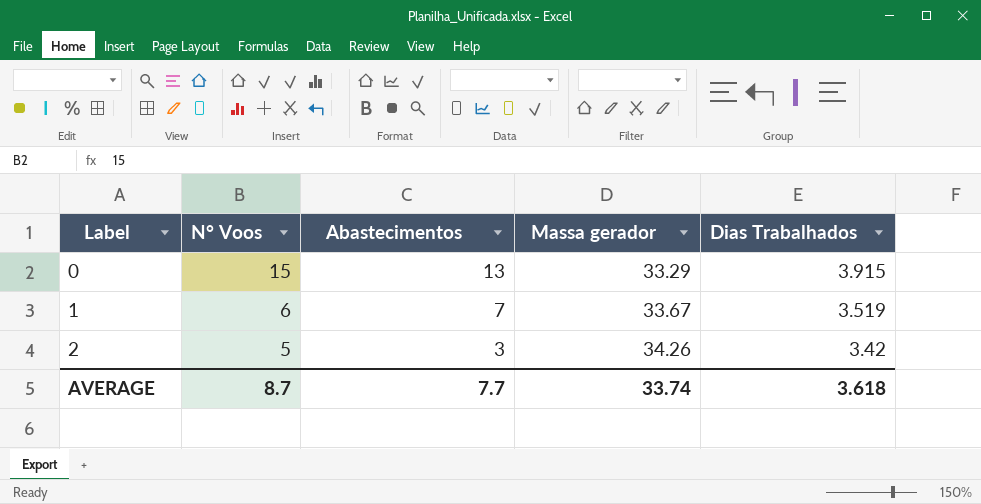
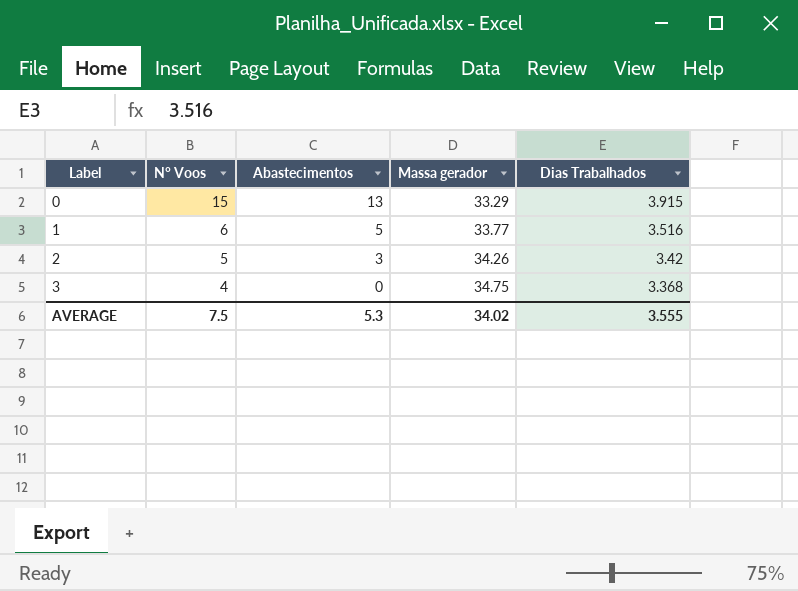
1 | Abastecimentos: 7 -> 5
1 | Massa gerador: 33.67 -> 33.77
1 | Dias Trabalhados: 3.519 -> 3.516
row 3: none -> 4 | 0 | 34.75 | 3.368
AVERAGE | N° Voos: 8.7 -> 7.5
AVERAGE | Abastecimentos: 7.7 -> 5.3
AVERAGE | Massa gerador: 33.74 -> 34.02
AVERAGE | Dias Trabalhados: 3.618 -> 3.555

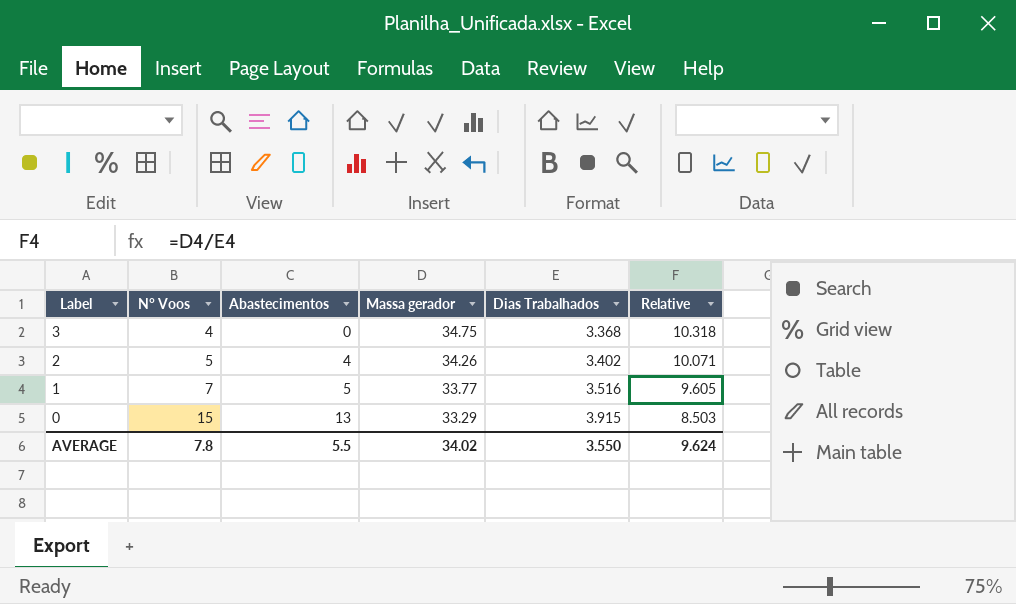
row order: Label ascending -> Label descending
column Relative | formula: none -> [Massa gerador] / [Dias Trabalhados]
2 | Abastecimentos: 3 -> 4
2 | Dias Trabalhados: 3.42 -> 3.402
1 | N° Voos: 6 -> 7
AVERAGE | N° Voos: 7.5 -> 7.8
AVERAGE | Abastecimentos: 5.3 -> 5.5
AVERAGE | Dias Trabalhados: 3.555 -> 3.550

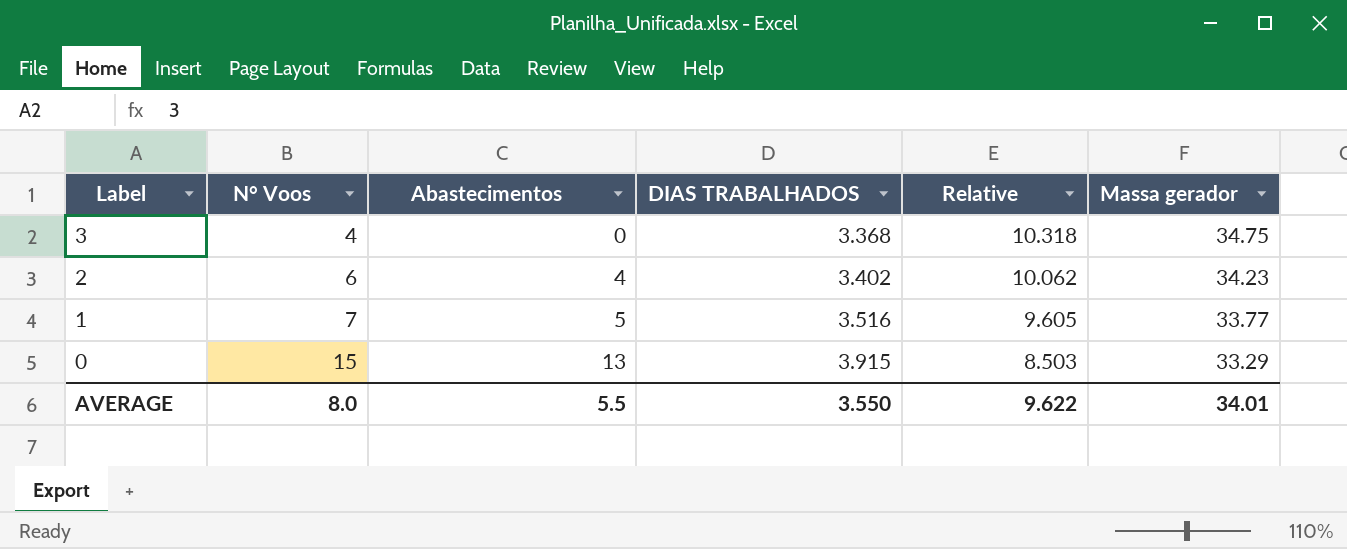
column name: Dias Trabalhados -> DIAS TRABALHADOS
column Massa gerador | position: 4 -> 6
2 | N° Voos: 5 -> 6
2 | Relative: 10.071 -> 10.062
2 | Massa gerador: 34.26 -> 34.23
AVERAGE | N° Voos: 7.8 -> 8.0
AVERAGE | Relative: 9.624 -> 9.622
AVERAGE | Massa gerador: 34.02 -> 34.01

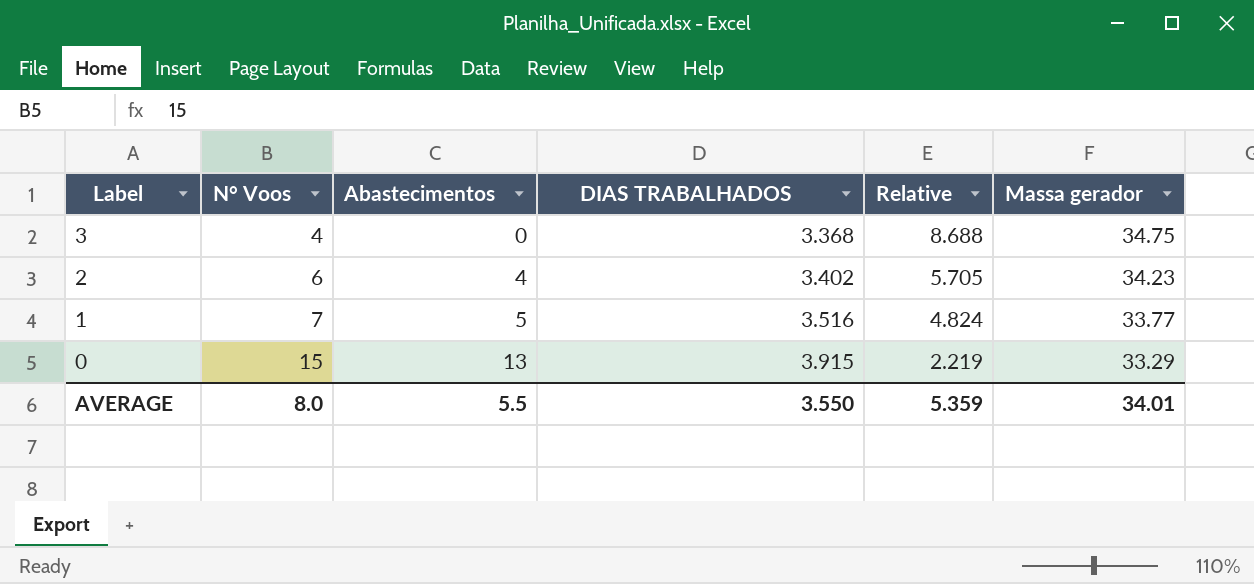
column Relative | formula: [Massa gerador] / [DIAS TRABALHADOS] -> [Massa gerador] / [N° Voos]
AVERAGE | Relative: 9.622 -> 5.359

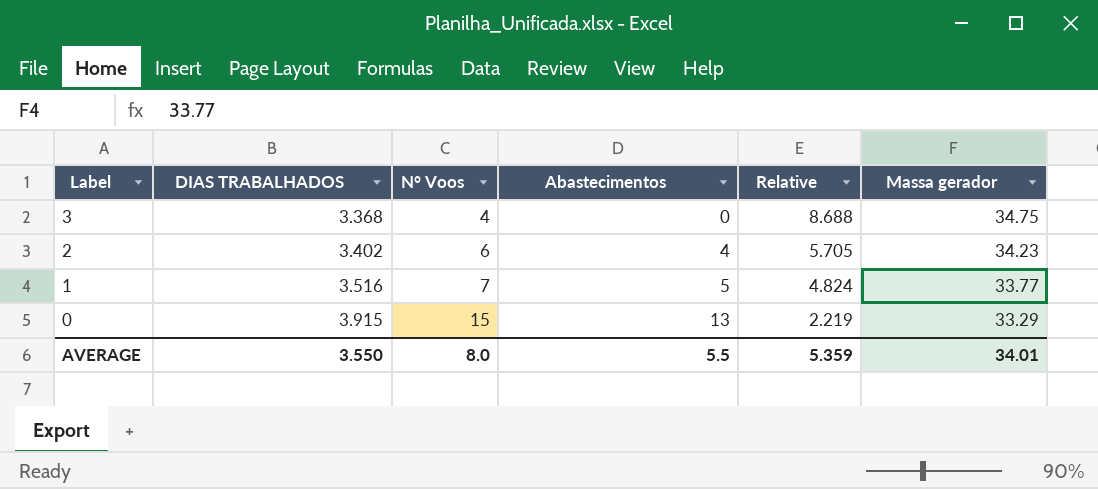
column DIAS TRABALHADOS | position: 4 -> 2

